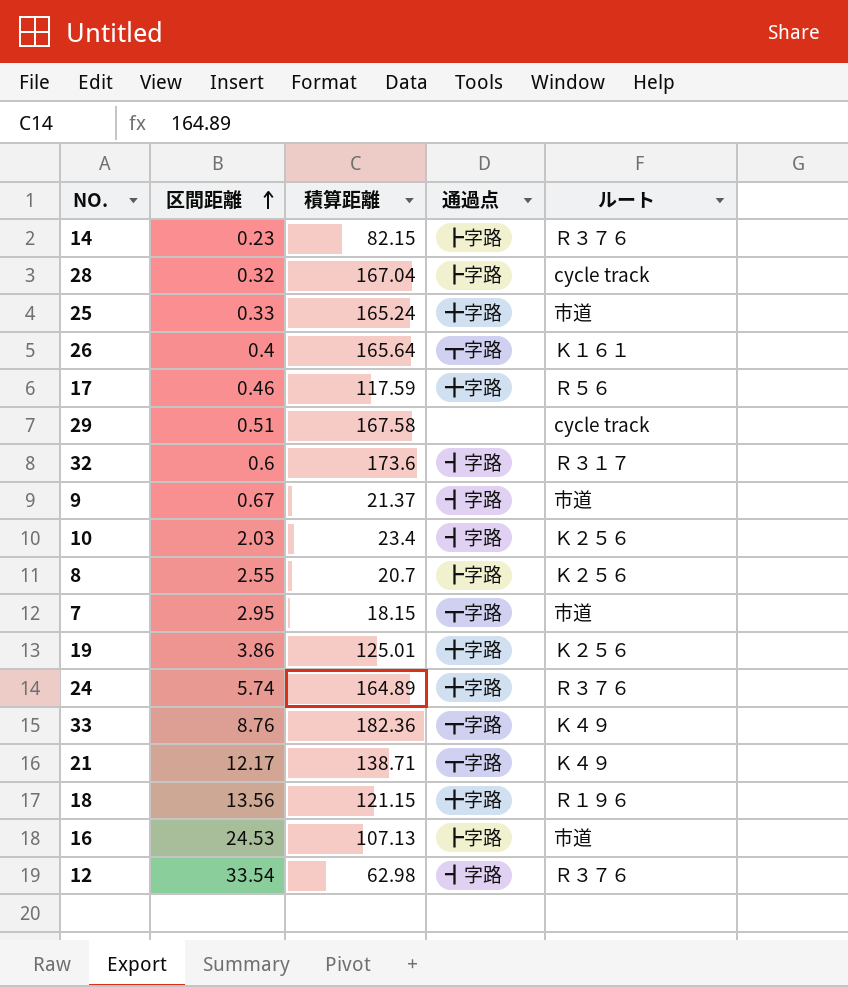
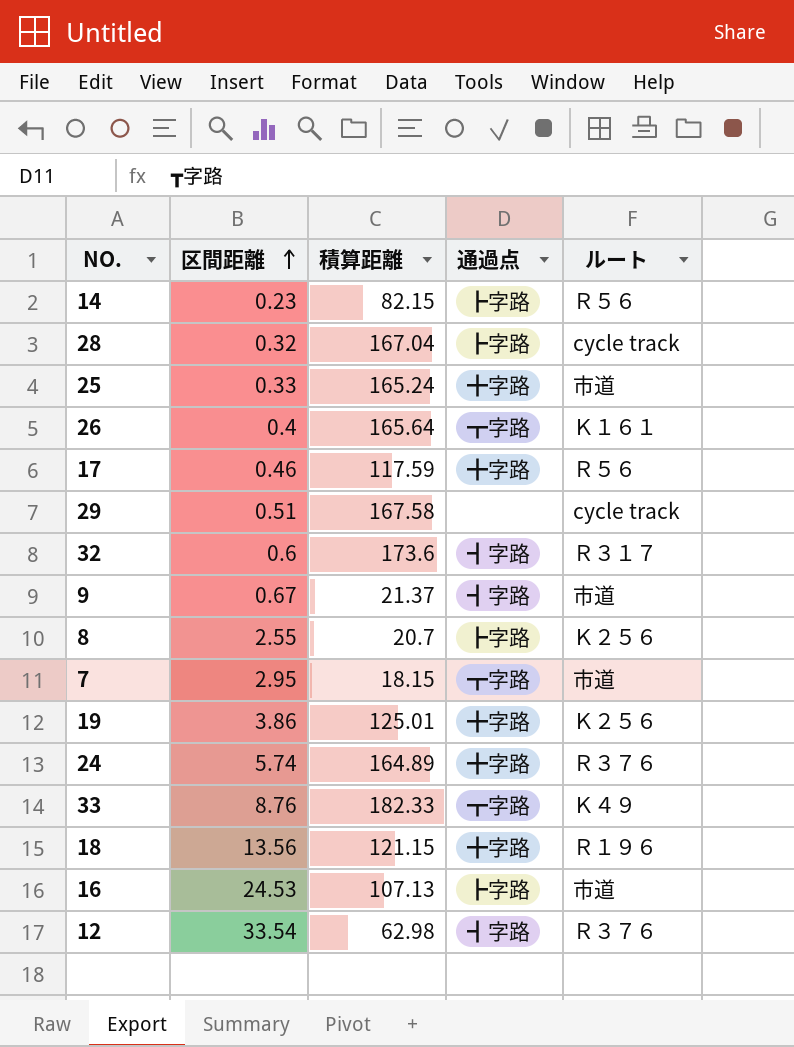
row 10: 2.03 | 23.4 | ┫字路 | Ｋ２５６ -> none
row 21: 12.17 | 138.71 | ┳字路 | Ｋ４９ -> none
14 | ルート: Ｒ３７６ -> Ｒ５６
33 | 積算距離: 182.36 -> 182.33

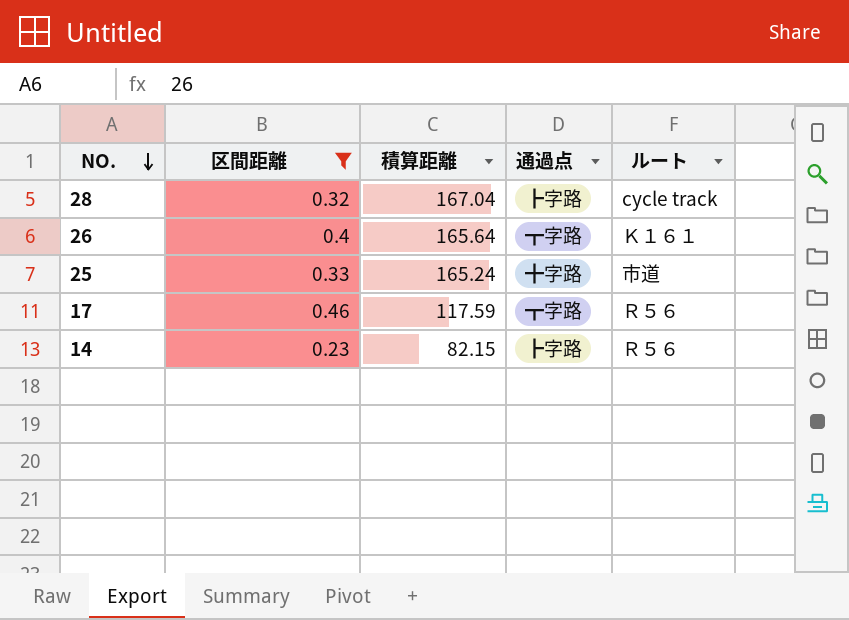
filter: none -> 区間距離 <= 0.46
row order: 区間距離 ascending -> NO. descending
17 | 通過点: ╋字路 -> ┳字路

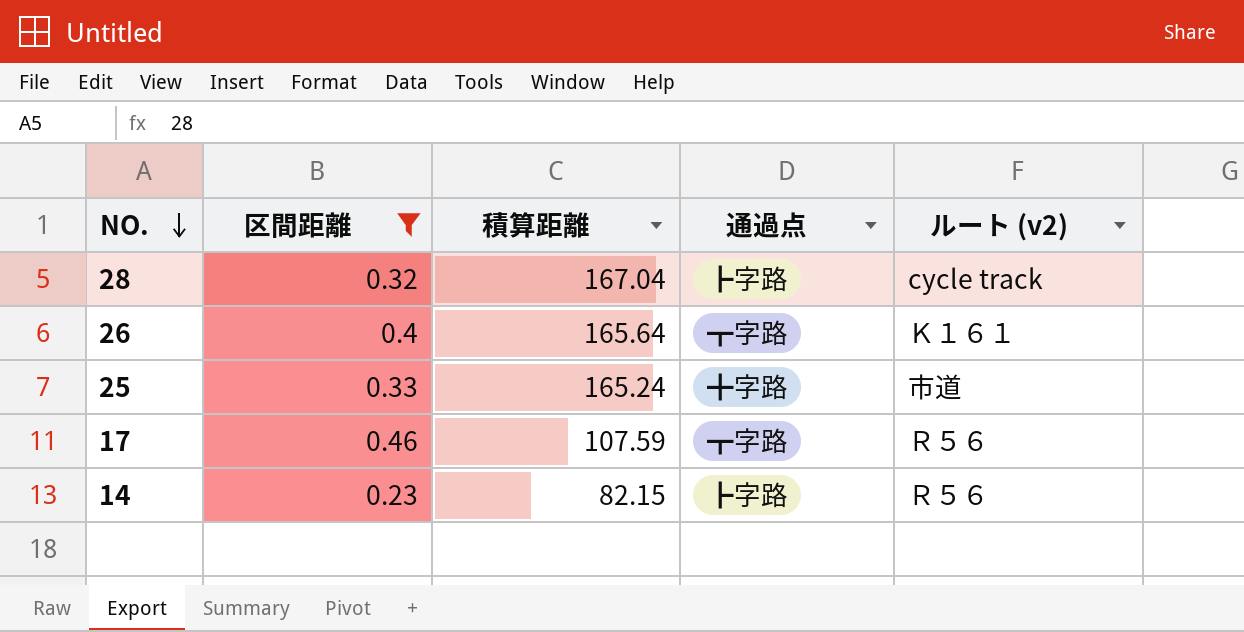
column name: ルート -> ルート (v2)
17 | 積算距離: 117.59 -> 107.59

